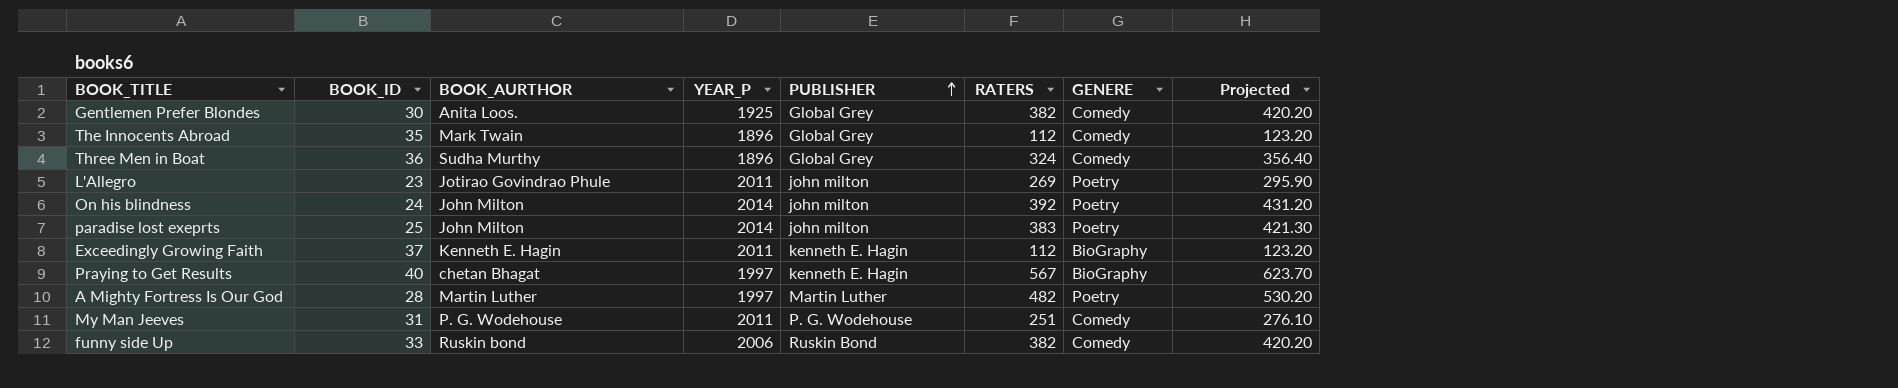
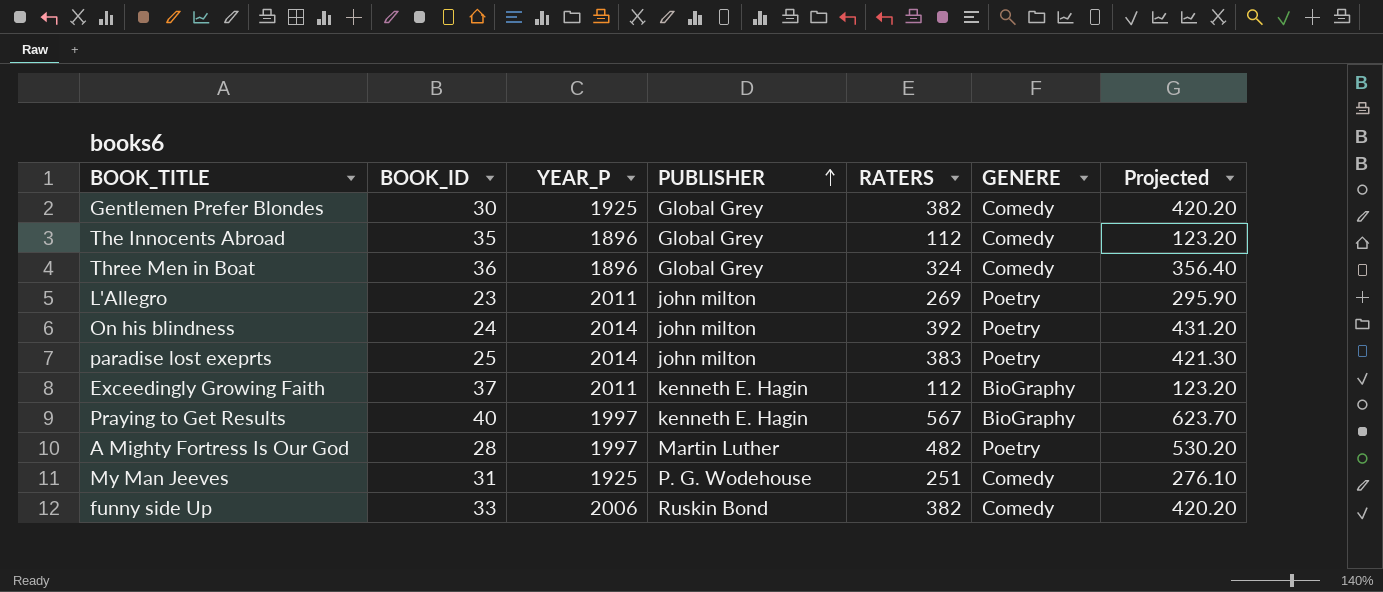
column BOOK_AURTHOR | position: 3 -> none
My Man Jeeves | YEAR_P: 2011 -> 1925

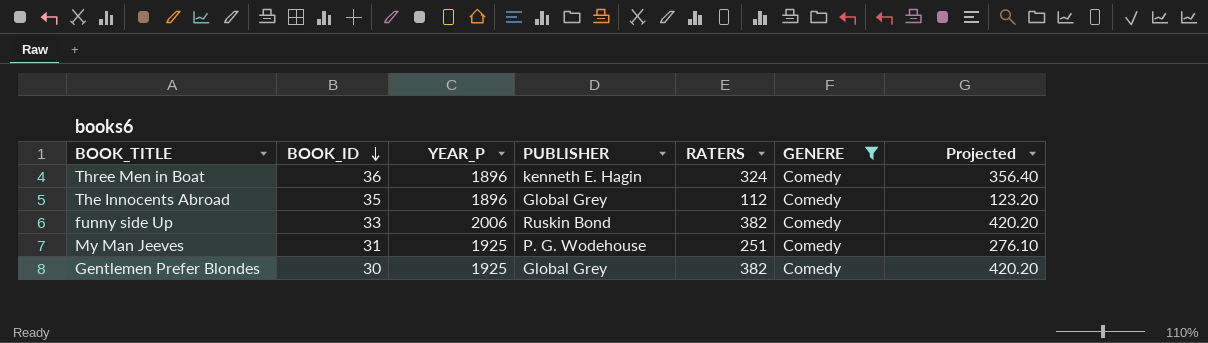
filter: none -> GENERE = Comedy
row order: PUBLISHER ascending -> BOOK_ID descending
Three Men in Boat | PUBLISHER: Global Grey -> kenneth E. Hagin

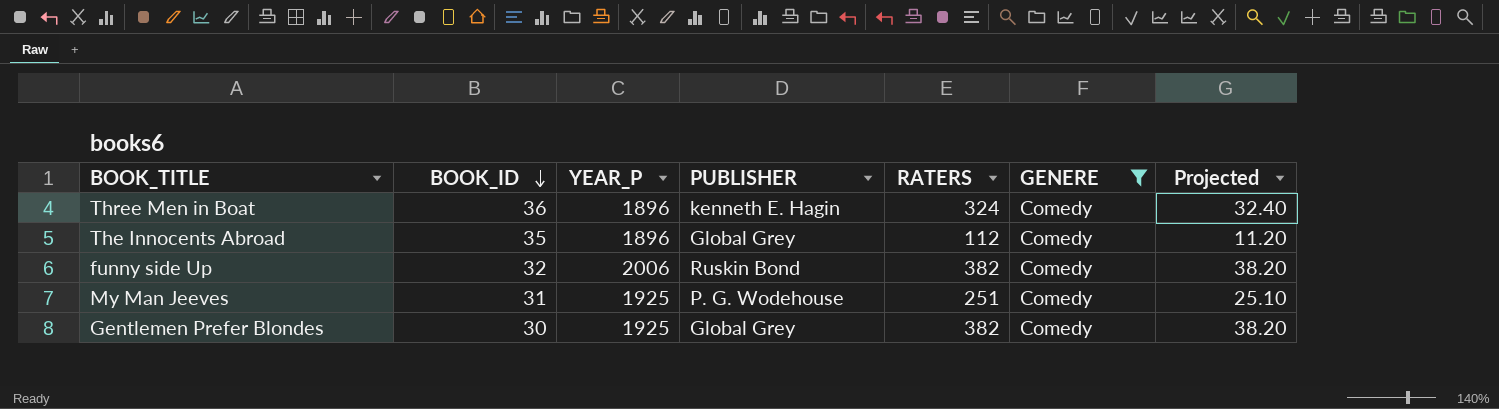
column Projected | formula: [RATERS] * 1.1 -> [RATERS] * 0.1
funny side Up | BOOK_ID: 33 -> 32

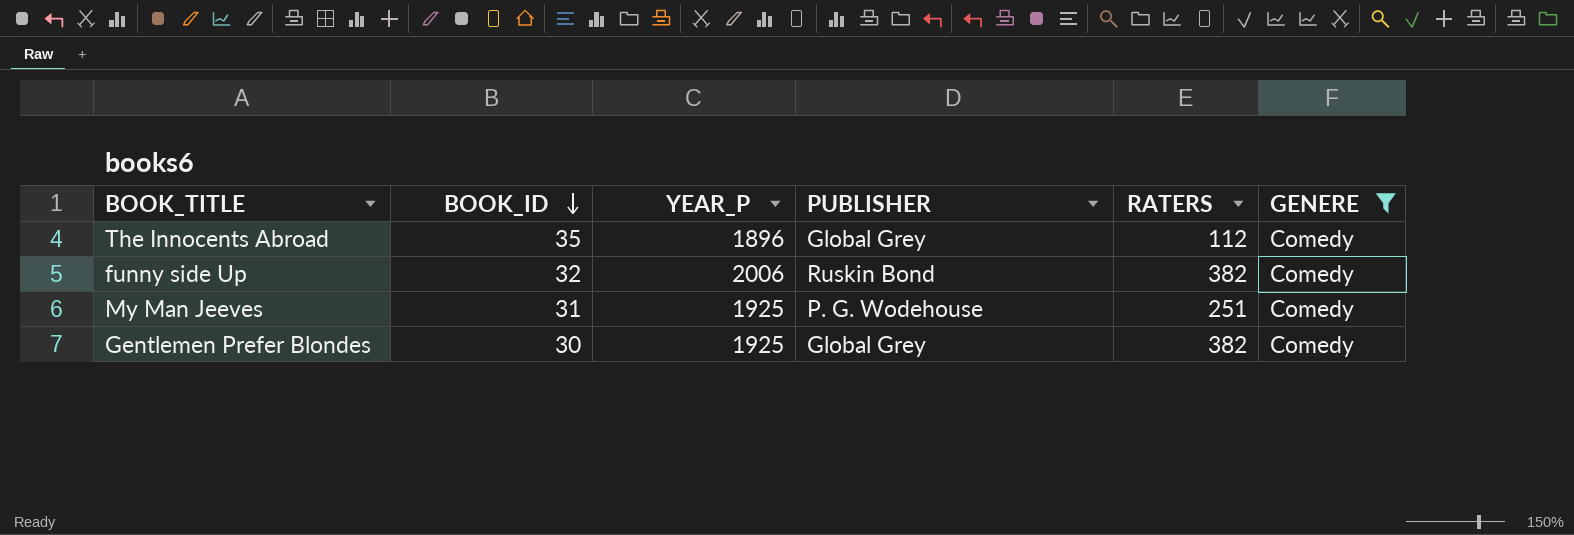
column Projected | formula: [RATERS] * 0.1 -> none
row Three Men in Boat: 36 | 1896 | kenneth E. Hagin | 324 | Comedy | 32.40 -> none

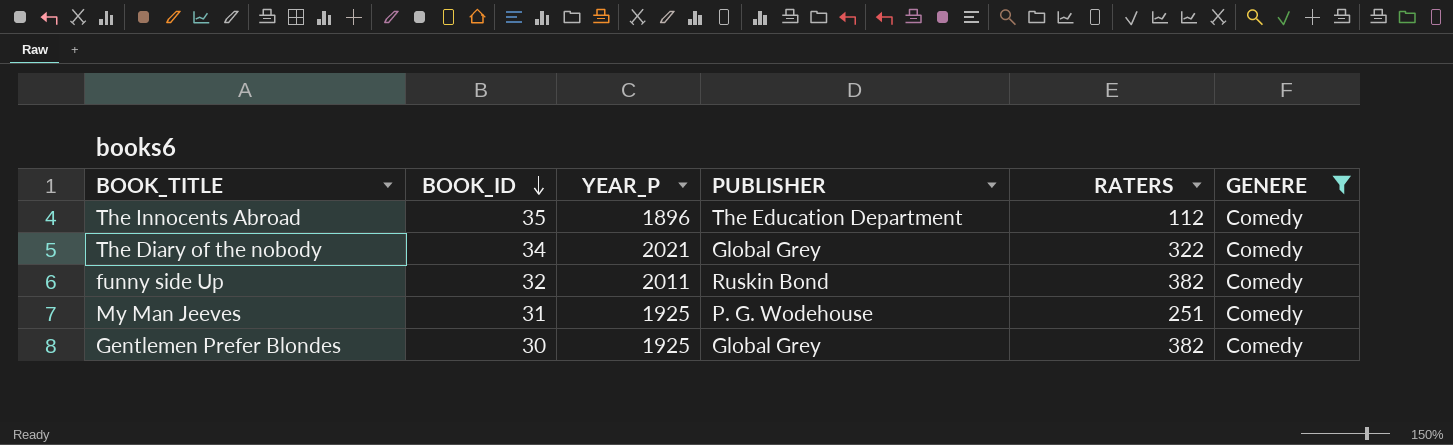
The Innocents Abroad | PUBLISHER: Global Grey -> The Education Department
row The Diary of the nobody: none -> 34 | 2021 | Global Grey | 322 | Comedy
funny side Up | YEAR_P: 2006 -> 2011

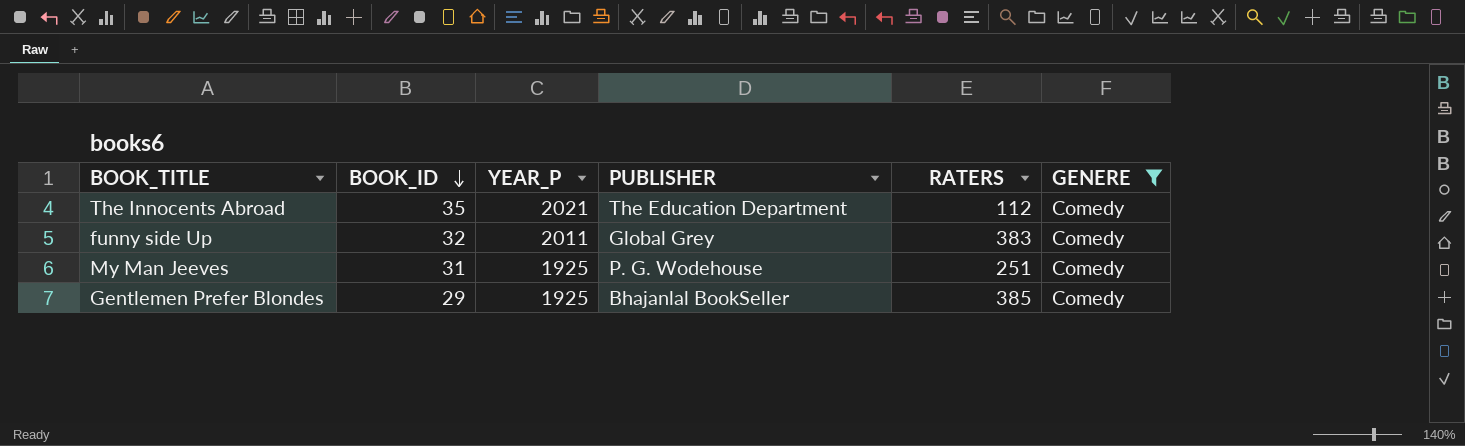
row The Diary of the nobody: 34 | 2021 | Global Grey | 322 | Comedy -> none
The Innocents Abroad | YEAR_P: 1896 -> 2021
funny side Up | PUBLISHER: Ruskin Bond -> Global Grey
funny side Up | RATERS: 382 -> 383
Gentlemen Prefer Blondes | BOOK_ID: 30 -> 29
Gentlemen Prefer Blondes | PUBLISHER: Global Grey -> Bhajanlal BookSeller
Gentlemen Prefer Blondes | RATERS: 382 -> 385

